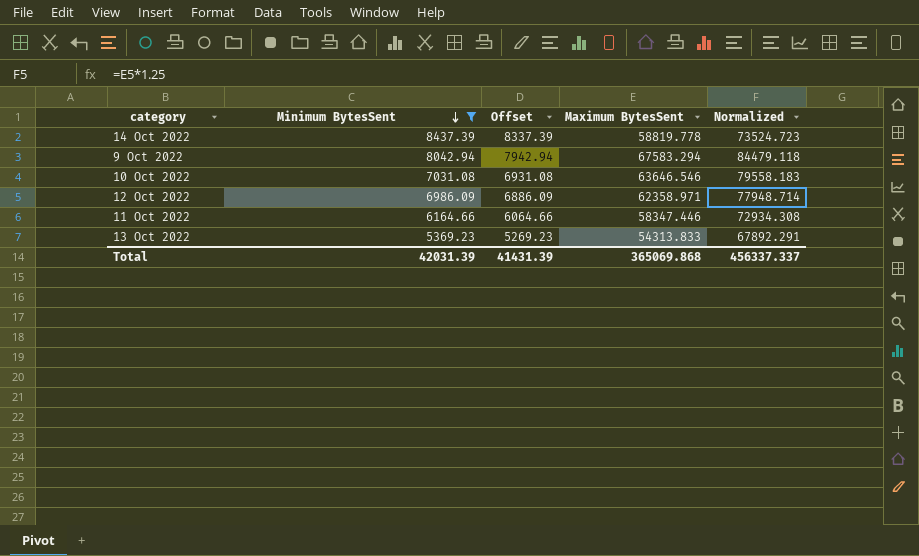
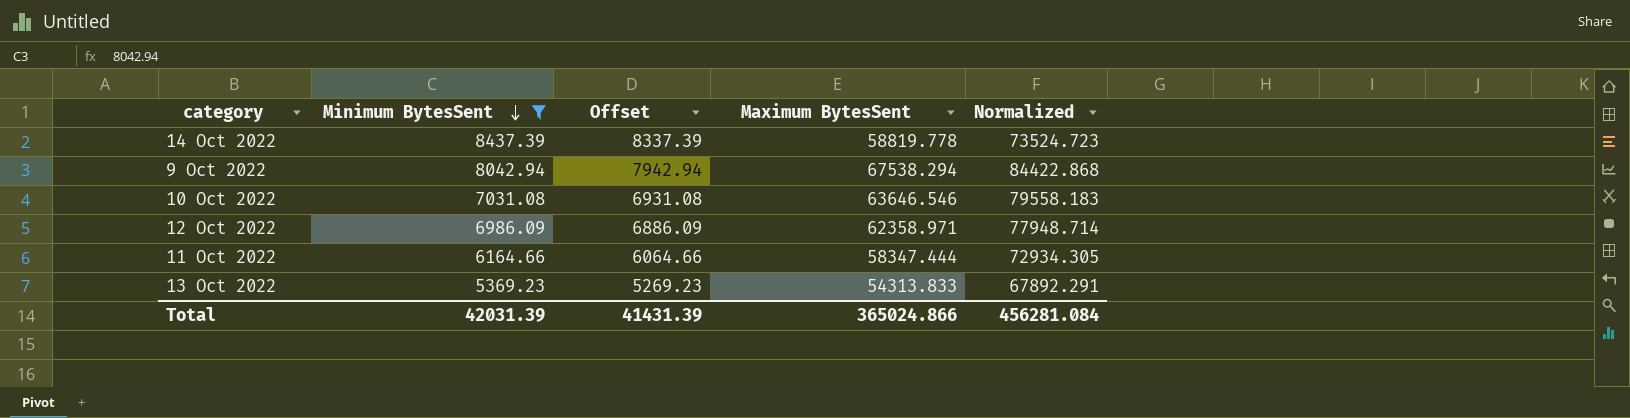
9 Oct 2022 | Maximum BytesSent: 67583.294 -> 67538.294
9 Oct 2022 | Normalized: 84479.118 -> 84422.868
11 Oct 2022 | Maximum BytesSent: 58347.446 -> 58347.444
11 Oct 2022 | Normalized: 72934.308 -> 72934.305
Total | Maximum BytesSent: 365069.868 -> 365024.866
Total | Normalized: 456337.337 -> 456281.084

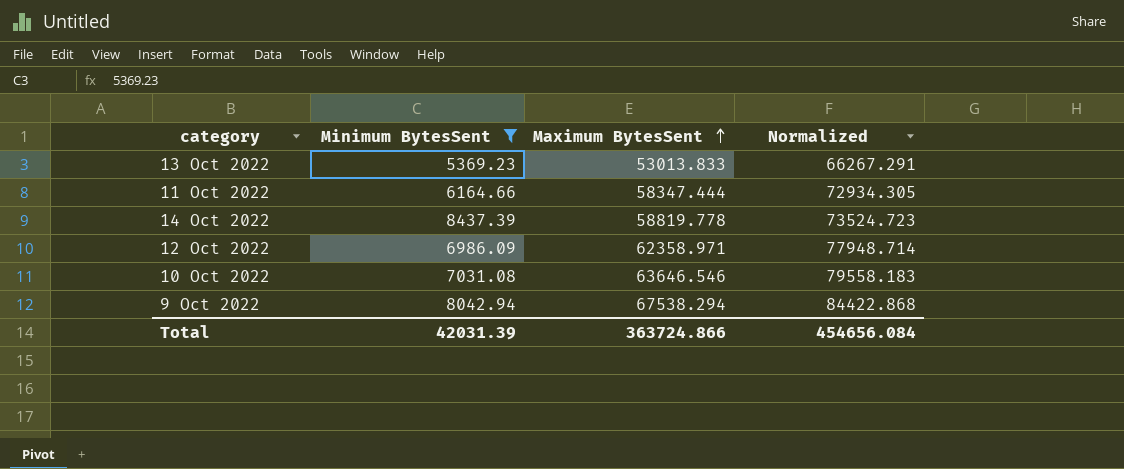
row order: Minimum BytesSent descending -> Maximum BytesSent ascending
column Offset | formula: [Minimum BytesSent] - 100 -> none
13 Oct 2022 | Maximum BytesSent: 54313.833 -> 53013.833
13 Oct 2022 | Normalized: 67892.291 -> 66267.291
Total | Maximum BytesSent: 365024.866 -> 363724.866
Total | Normalized: 456281.084 -> 454656.084

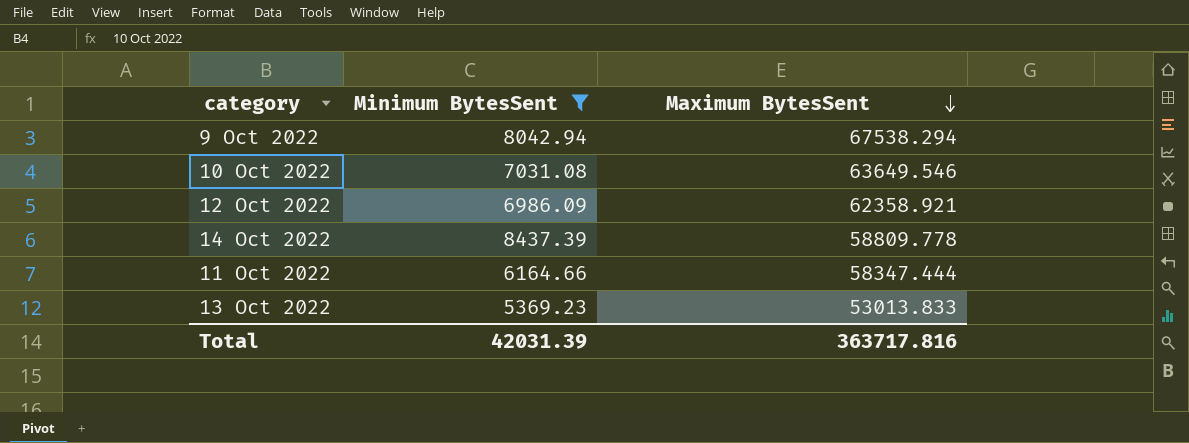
row order: Maximum BytesSent ascending -> Maximum BytesSent descending
column Normalized | formula: [Maximum BytesSent] * 1.25 -> none
10 Oct 2022 | Maximum BytesSent: 63646.546 -> 63649.546
12 Oct 2022 | Maximum BytesSent: 62358.971 -> 62358.921
14 Oct 2022 | Maximum BytesSent: 58819.778 -> 58809.778
Total | Maximum BytesSent: 363724.866 -> 363717.816

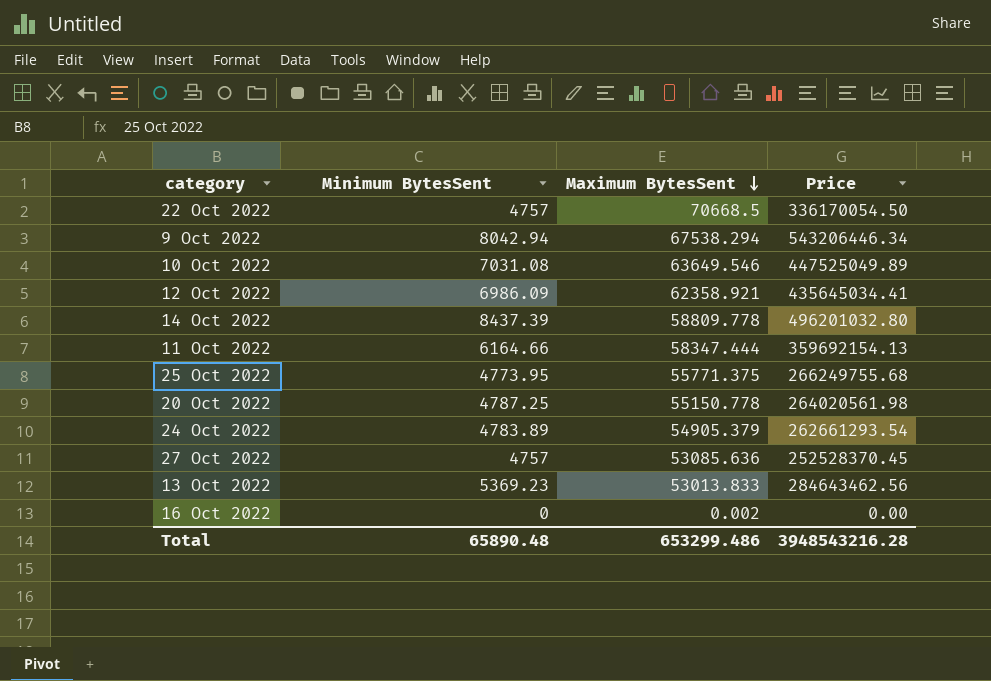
filter: Minimum BytesSent >= 5369.23 -> none
column Price | formula: none -> [Minimum BytesSent] * [Maximum BytesSent]
Total | Minimum BytesSent: 42031.39 -> 65890.48
Total | Maximum BytesSent: 363717.816 -> 653299.486

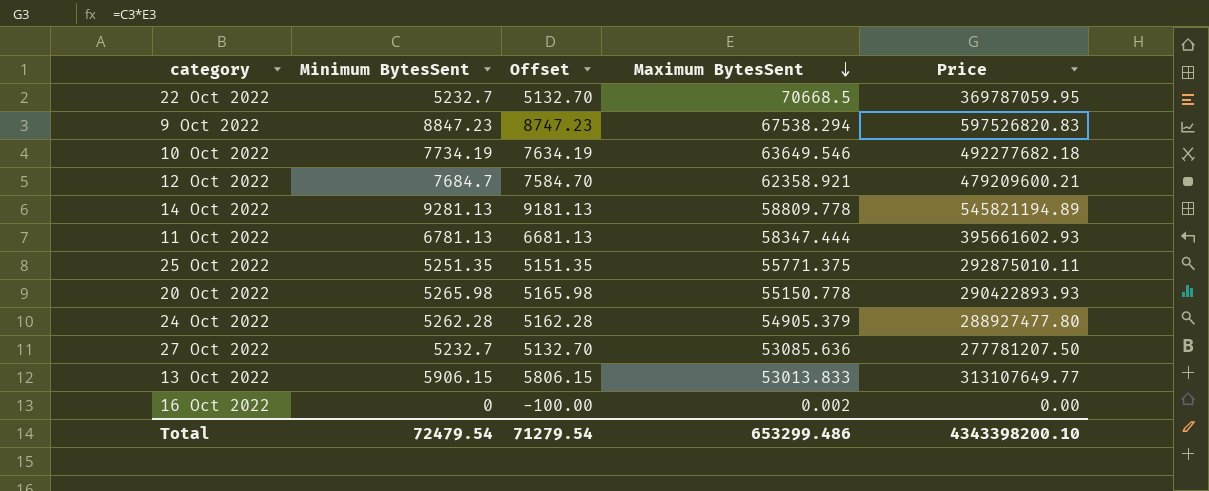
column Offset | formula: none -> [Minimum BytesSent] - 100
22 Oct 2022 | Minimum BytesSent: 4757 -> 5232.7
22 Oct 2022 | Price: 336170054.50 -> 369787059.95
9 Oct 2022 | Minimum BytesSent: 8042.94 -> 8847.23
9 Oct 2022 | Price: 543206446.34 -> 597526820.83
10 Oct 2022 | Minimum BytesSent: 7031.08 -> 7734.19
10 Oct 2022 | Price: 447525049.89 -> 492277682.18
12 Oct 2022 | Minimum BytesSent: 6986.09 -> 7684.7
12 Oct 2022 | Price: 435645034.41 -> 479209600.21
14 Oct 2022 | Minimum BytesSent: 8437.39 -> 9281.13
14 Oct 2022 | Price: 496201032.80 -> 545821194.89
11 Oct 2022 | Minimum BytesSent: 6164.66 -> 6781.13
11 Oct 2022 | Price: 359692154.13 -> 395661602.93
25 Oct 2022 | Minimum BytesSent: 4773.95 -> 5251.35
25 Oct 2022 | Price: 266249755.68 -> 292875010.11
20 Oct 2022 | Minimum BytesSent: 4787.25 -> 5265.98
20 Oct 2022 | Price: 264020561.98 -> 290422893.93
24 Oct 2022 | Minimum BytesSent: 4783.89 -> 5262.28
24 Oct 2022 | Price: 262661293.54 -> 288927477.80
27 Oct 2022 | Minimum BytesSent: 4757 -> 5232.7
27 Oct 2022 | Price: 252528370.45 -> 277781207.50
13 Oct 2022 | Minimum BytesSent: 5369.23 -> 5906.15
13 Oct 2022 | Price: 284643462.56 -> 313107649.77
Total | Minimum BytesSent: 65890.48 -> 72479.54
Total | Price: 3948543216.28 -> 4343398200.10

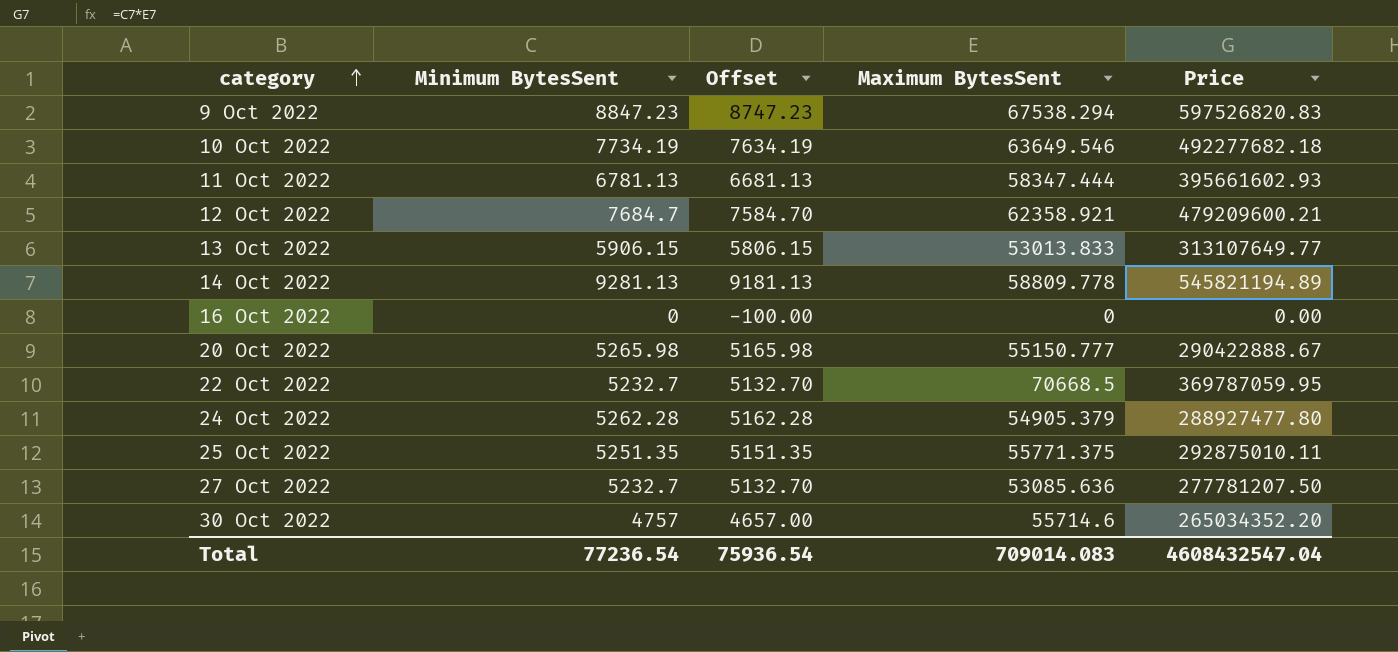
row order: Maximum BytesSent descending -> category ascending
16 Oct 2022 | Maximum BytesSent: 0.002 -> 0
20 Oct 2022 | Maximum BytesSent: 55150.778 -> 55150.777
20 Oct 2022 | Price: 290422893.93 -> 290422888.67
row 30 Oct 2022: none -> 4757 | 4657.00 | 55714.6 | 265034352.20
Total | Minimum BytesSent: 72479.54 -> 77236.54
Total | Offset: 71279.54 -> 75936.54
Total | Maximum BytesSent: 653299.486 -> 709014.083
Total | Price: 4343398200.10 -> 4608432547.04

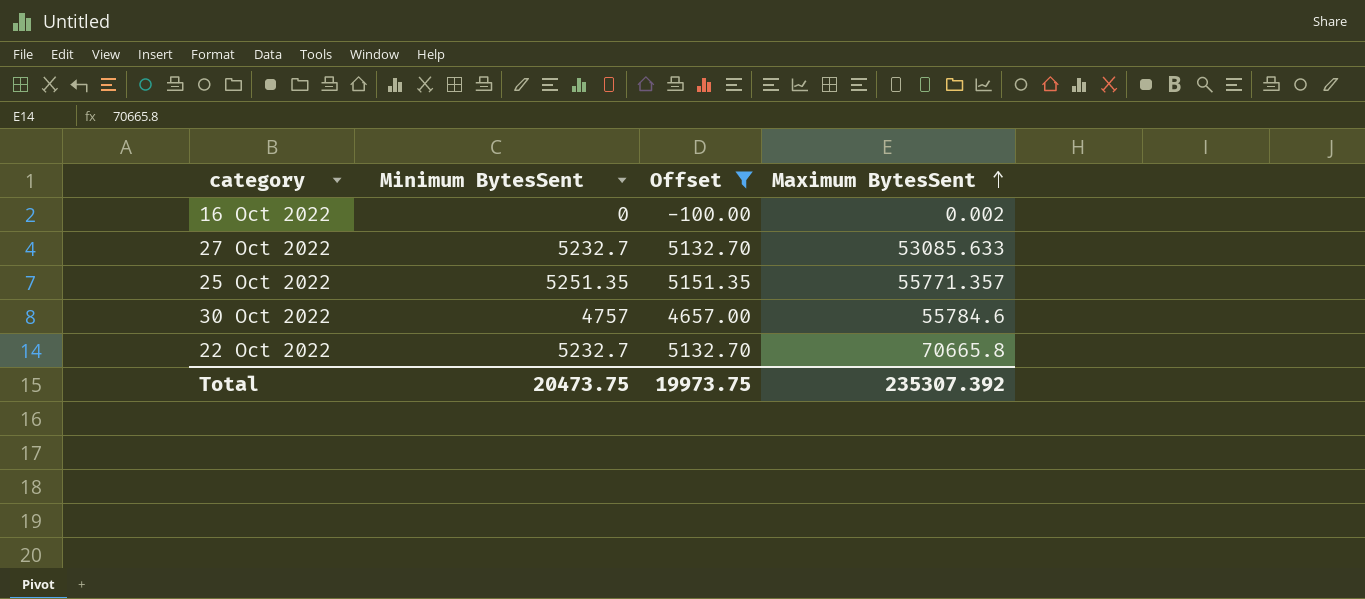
filter: none -> Offset <= 5151.35
row order: category ascending -> Maximum BytesSent ascending
column Price | formula: [Minimum BytesSent] * [Maximum BytesSent] -> none
16 Oct 2022 | Maximum BytesSent: 0 -> 0.002
27 Oct 2022 | Maximum BytesSent: 53085.636 -> 53085.633
25 Oct 2022 | Maximum BytesSent: 55771.375 -> 55771.357
30 Oct 2022 | Maximum BytesSent: 55714.6 -> 55784.6
22 Oct 2022 | Maximum BytesSent: 70668.5 -> 70665.8
Total | Minimum BytesSent: 77236.54 -> 20473.75
Total | Offset: 75936.54 -> 19973.75
Total | Maximum BytesSent: 709014.083 -> 235307.392

